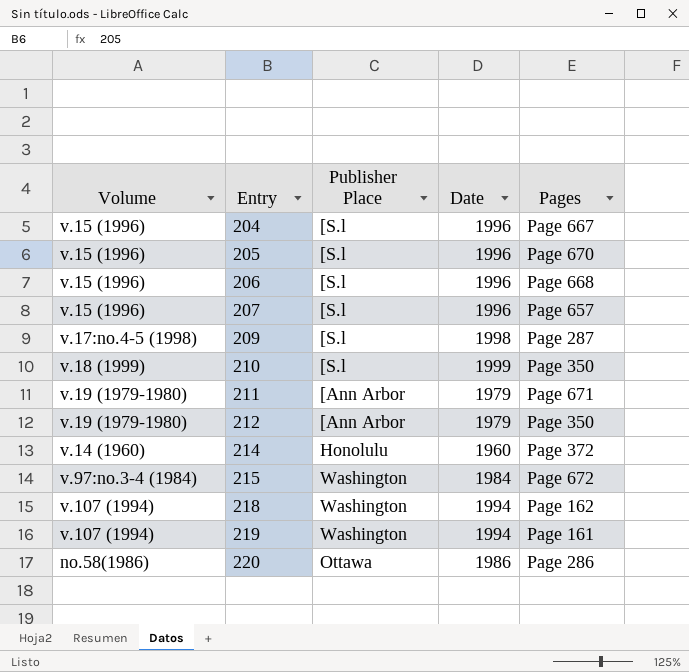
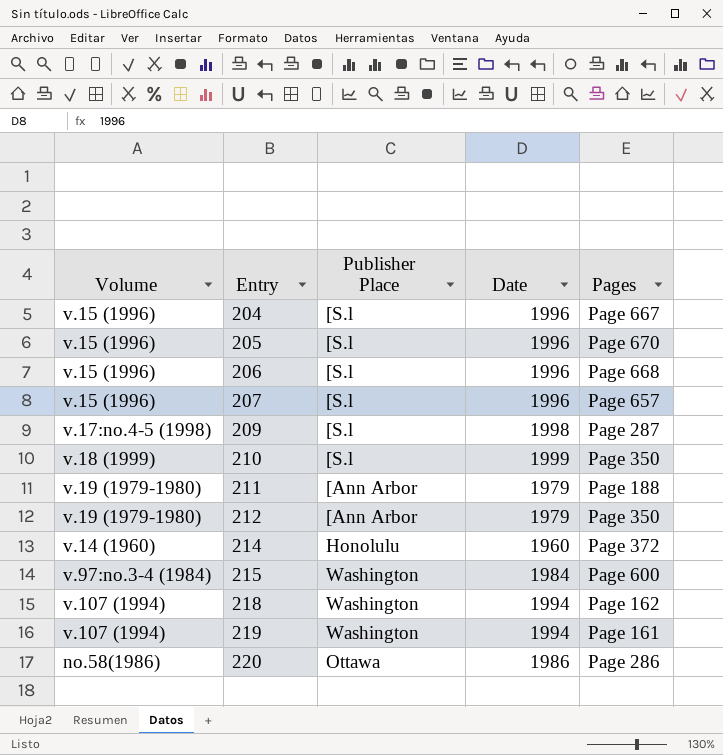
211 | Pages: Page 671 -> Page 188
215 | Pages: Page 672 -> Page 600

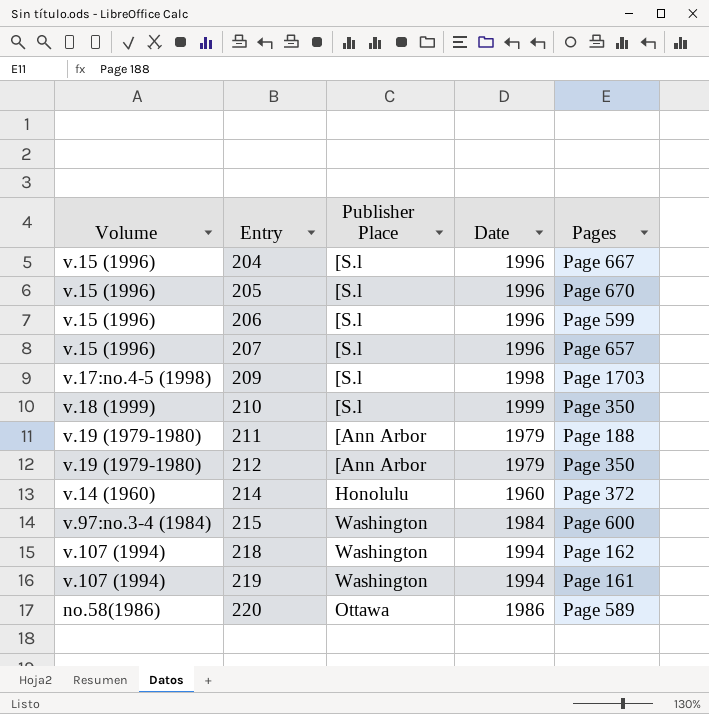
206 | Pages: Page 668 -> Page 599
209 | Pages: Page 287 -> Page 1703
220 | Pages: Page 286 -> Page 589

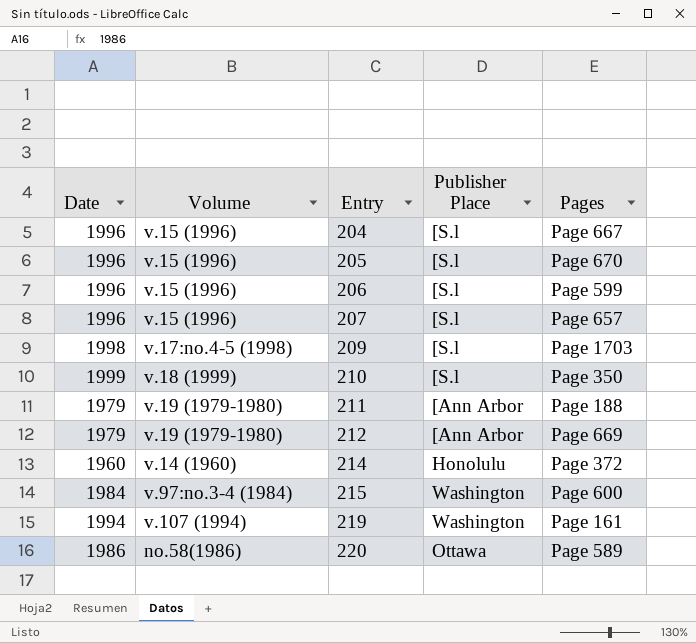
column Date | position: 4 -> 1
row 218: v.107 (1994) | Washington | 1994 | Page 162 -> none
212 | Pages: Page 350 -> Page 669

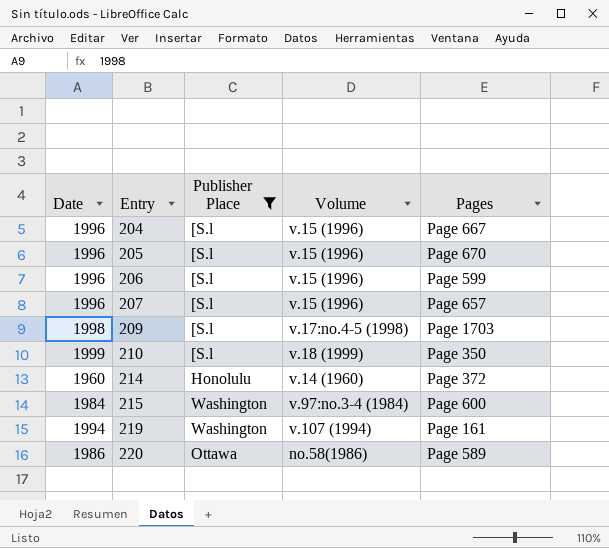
filter: none -> Publisher Place != [Ann Arbor
column Volume | position: 2 -> 4

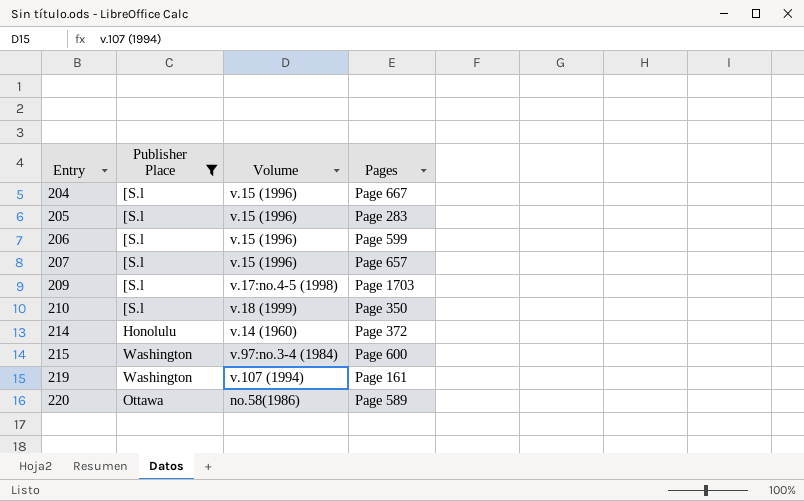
column Date | position: 1 -> none
205 | Pages: Page 670 -> Page 283

